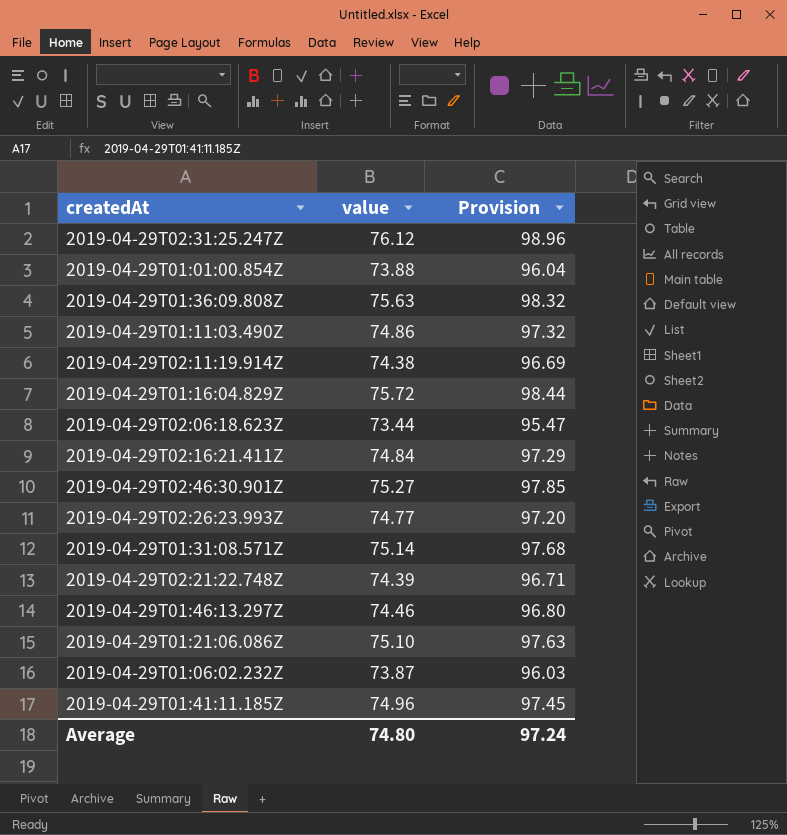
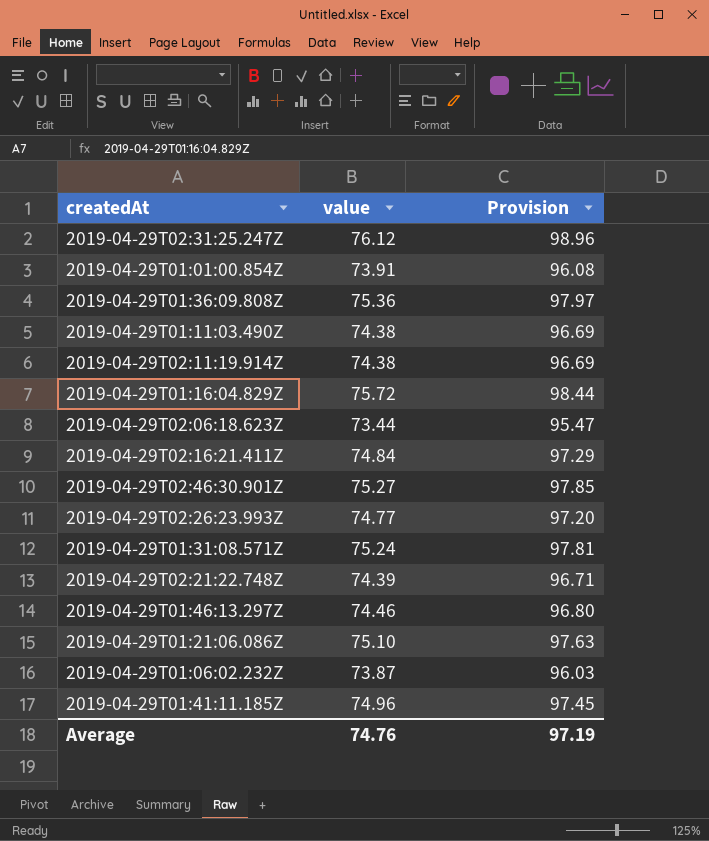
2019-04-29T01:01:00.854Z | value: 73.88 -> 73.91
2019-04-29T01:01:00.854Z | Provision: 96.04 -> 96.08
2019-04-29T01:36:09.808Z | value: 75.63 -> 75.36
2019-04-29T01:36:09.808Z | Provision: 98.32 -> 97.97
2019-04-29T01:11:03.490Z | value: 74.86 -> 74.38
2019-04-29T01:11:03.490Z | Provision: 97.32 -> 96.69
2019-04-29T01:31:08.571Z | value: 75.14 -> 75.24
2019-04-29T01:31:08.571Z | Provision: 97.68 -> 97.81
Average | value: 74.80 -> 74.76
Average | Provision: 97.24 -> 97.19

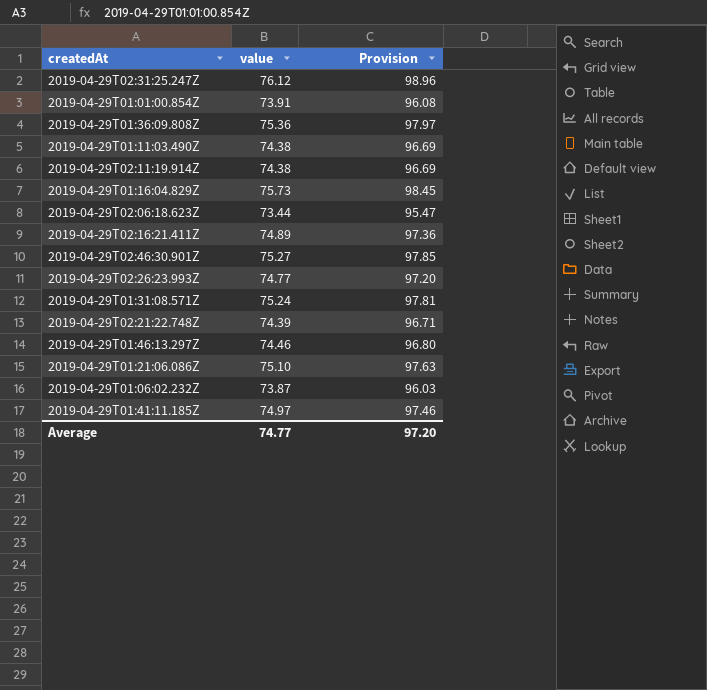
2019-04-29T01:16:04.829Z | value: 75.72 -> 75.73
2019-04-29T01:16:04.829Z | Provision: 98.44 -> 98.45
2019-04-29T02:16:21.411Z | value: 74.84 -> 74.89
2019-04-29T02:16:21.411Z | Provision: 97.29 -> 97.36
2019-04-29T01:41:11.185Z | value: 74.96 -> 74.97
2019-04-29T01:41:11.185Z | Provision: 97.45 -> 97.46
Average | value: 74.76 -> 74.77
Average | Provision: 97.19 -> 97.20

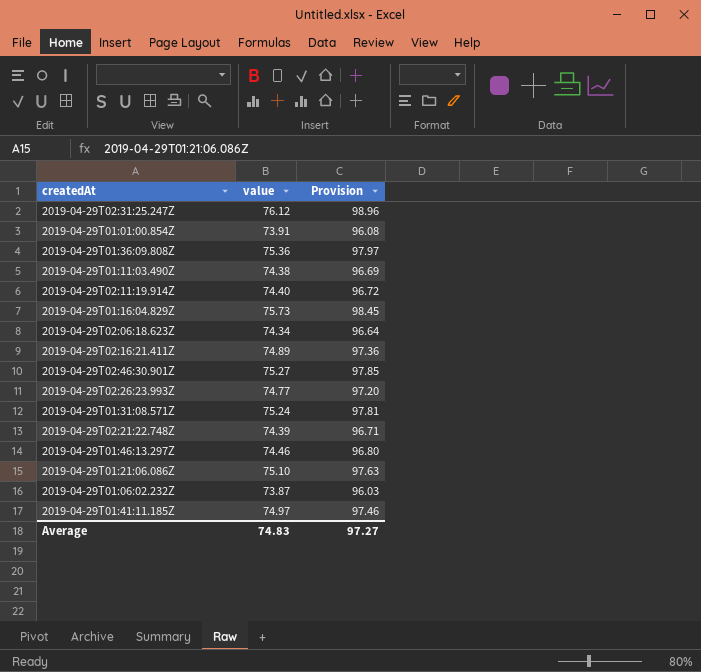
2019-04-29T02:11:19.914Z | value: 74.38 -> 74.40
2019-04-29T02:11:19.914Z | Provision: 96.69 -> 96.72
2019-04-29T02:06:18.623Z | value: 73.44 -> 74.34
2019-04-29T02:06:18.623Z | Provision: 95.47 -> 96.64
Average | value: 74.77 -> 74.83
Average | Provision: 97.20 -> 97.27

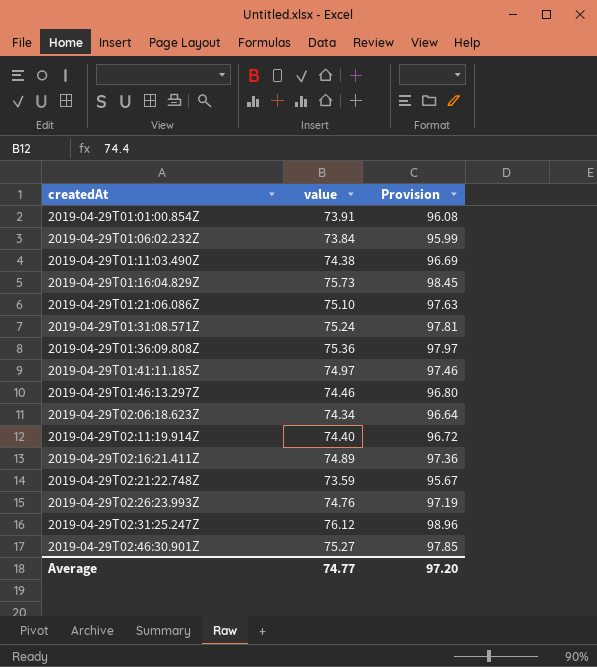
row order: none -> createdAt ascending
2019-04-29T01:06:02.232Z | value: 73.87 -> 73.84
2019-04-29T01:06:02.232Z | Provision: 96.03 -> 95.99
2019-04-29T02:21:22.748Z | value: 74.39 -> 73.59
2019-04-29T02:21:22.748Z | Provision: 96.71 -> 95.67
2019-04-29T02:26:23.993Z | value: 74.77 -> 74.76
2019-04-29T02:26:23.993Z | Provision: 97.20 -> 97.19
Average | value: 74.83 -> 74.77
Average | Provision: 97.27 -> 97.20

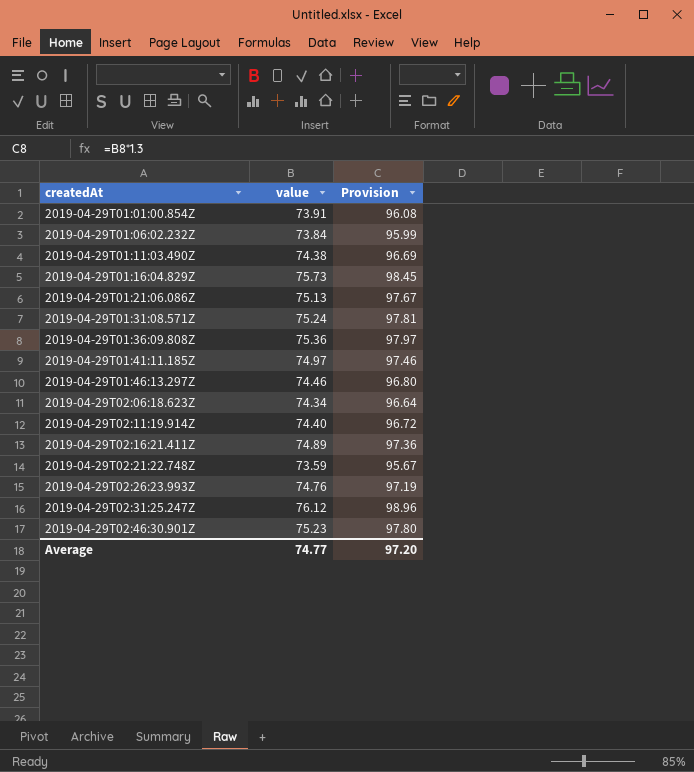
2019-04-29T01:21:06.086Z | value: 75.10 -> 75.13
2019-04-29T01:21:06.086Z | Provision: 97.63 -> 97.67
2019-04-29T02:46:30.901Z | value: 75.27 -> 75.23
2019-04-29T02:46:30.901Z | Provision: 97.85 -> 97.80

